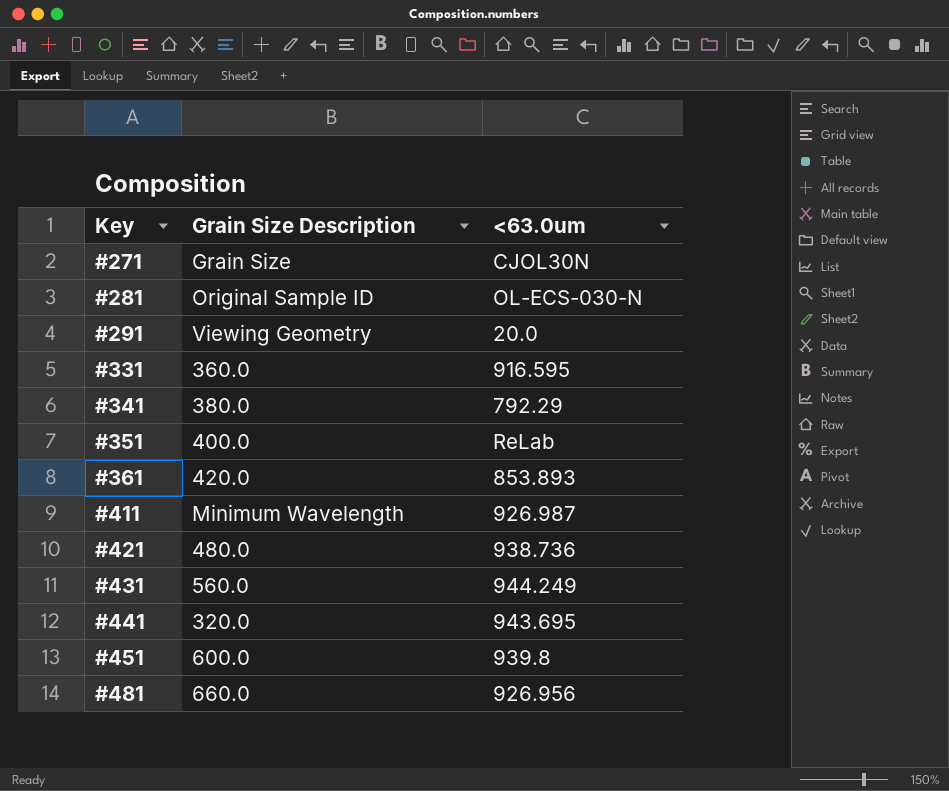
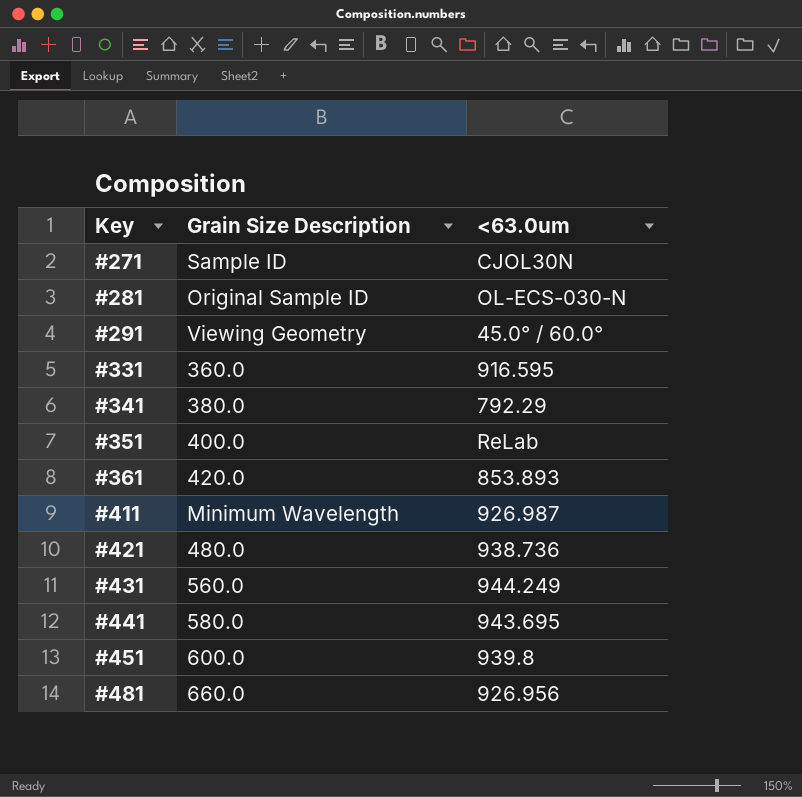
#271 | Grain Size Description: Grain Size -> Sample ID
#291 | <63.0um: 20.0 -> 45.0° / 60.0°
#441 | Grain Size Description: 320.0 -> 580.0

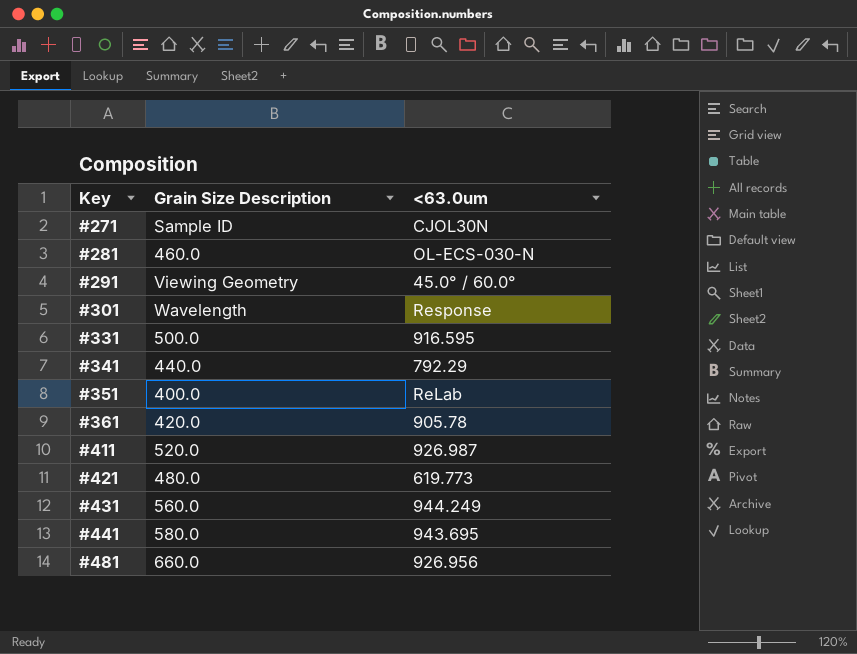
row #451: 600.0 | 939.8 -> none
#281 | Grain Size Description: Original Sample ID -> 460.0
row #301: none -> Wavelength | Response
#331 | Grain Size Description: 360.0 -> 500.0
#341 | Grain Size Description: 380.0 -> 440.0
#361 | <63.0um: 853.893 -> 905.78
#411 | Grain Size Description: Minimum Wavelength -> 520.0
#421 | <63.0um: 938.736 -> 619.773

